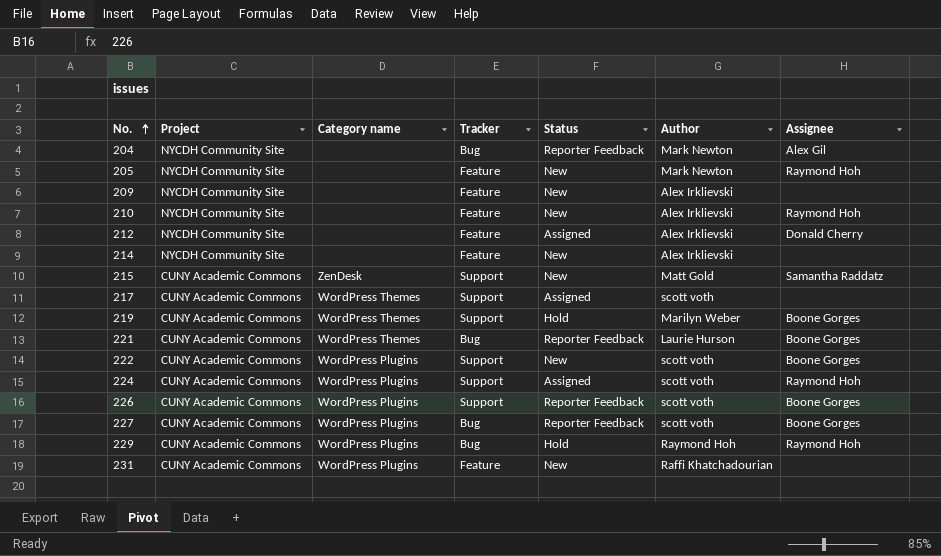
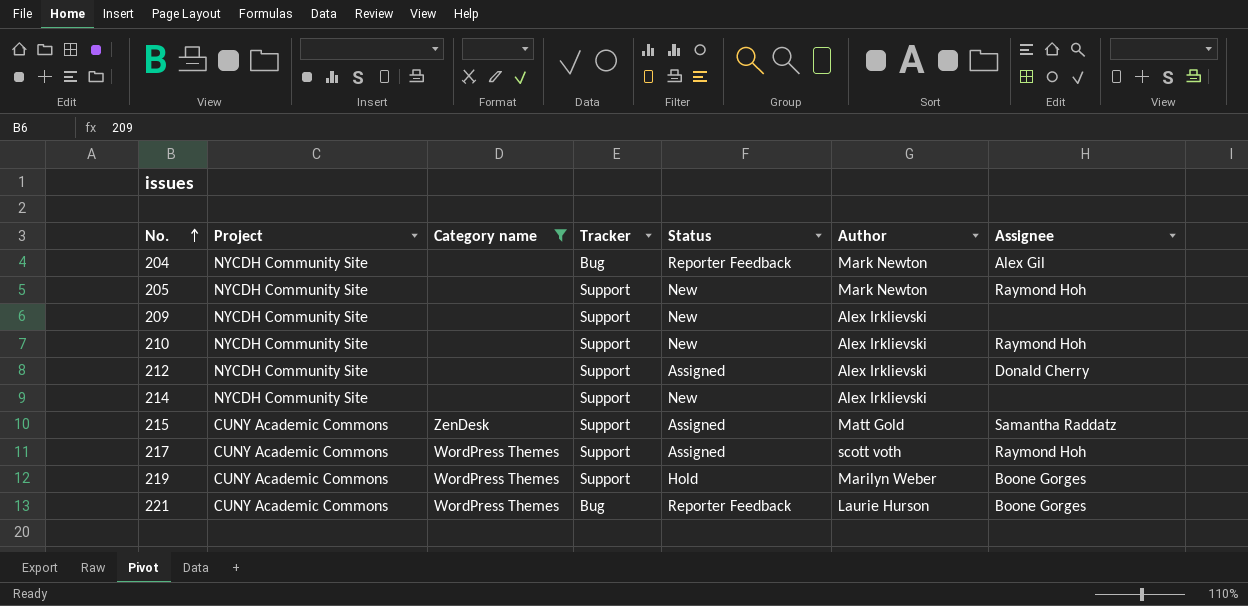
filter: none -> Category name != WordPress Plugins
205 | Tracker: Feature -> Support
209 | Tracker: Feature -> Support
210 | Tracker: Feature -> Support
212 | Tracker: Feature -> Support
214 | Tracker: Feature -> Support
215 | Status: New -> Assigned
217 | Assignee: none -> Raymond Hoh

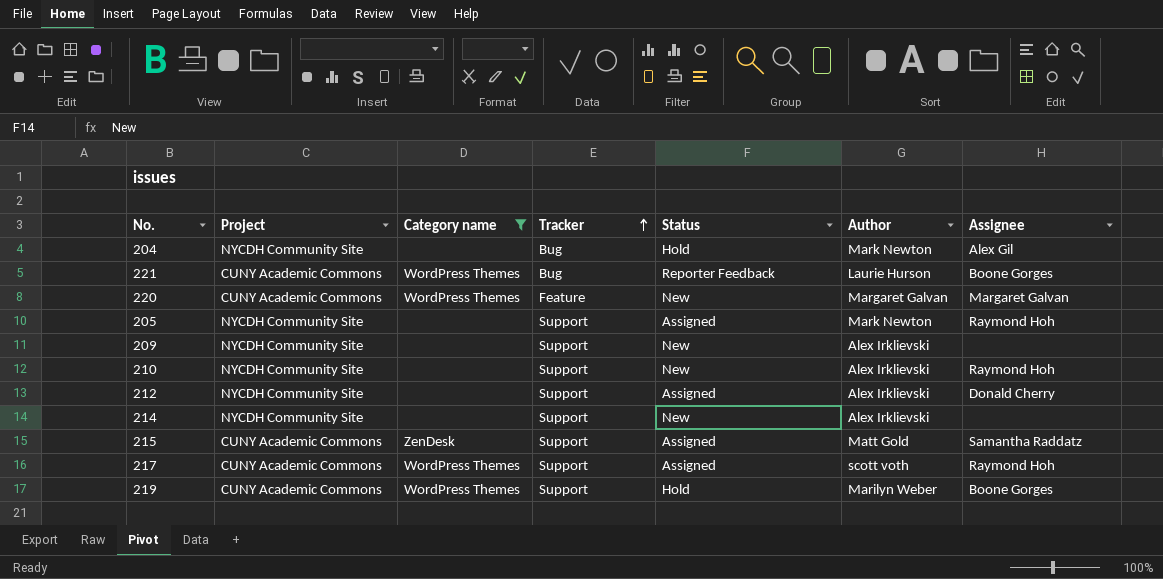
row order: No. ascending -> Tracker ascending
204 | Status: Reporter Feedback -> Hold
row 220: none -> CUNY Academic Commons | WordPress Themes | Feature | New | Margaret Galvan | Margaret Galvan
205 | Status: New -> Assigned

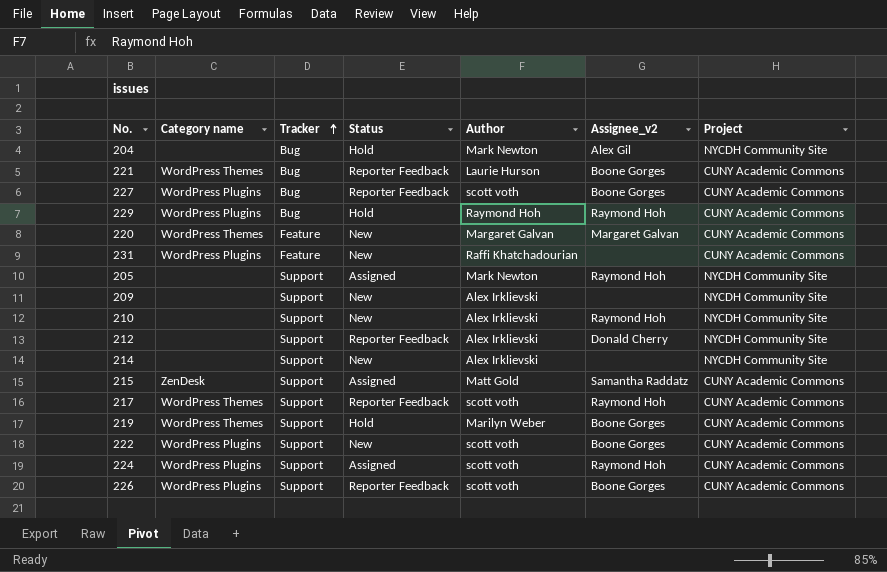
filter: Category name != WordPress Plugins -> none
column name: Assignee -> Assignee_v2
column Project | position: 2 -> 7
212 | Status: Assigned -> Reporter Feedback
217 | Status: Assigned -> Reporter Feedback

